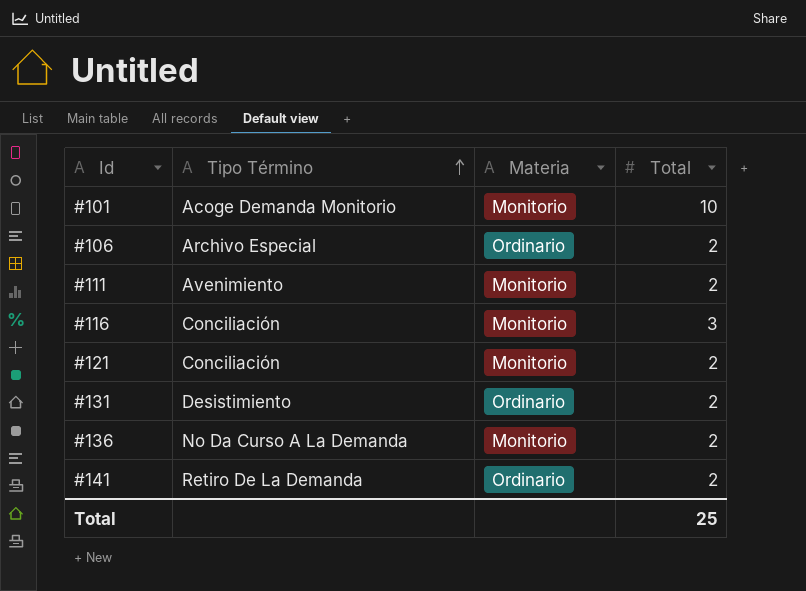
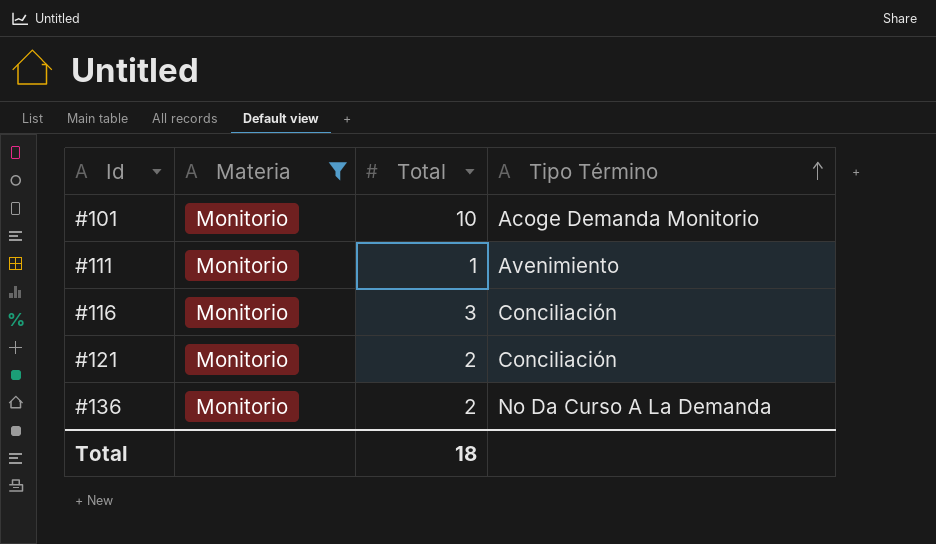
filter: none -> Materia = Monitorio
column Tipo Término | position: 2 -> 4
#111 | Total: 2 -> 1
Total | Total: 25 -> 18

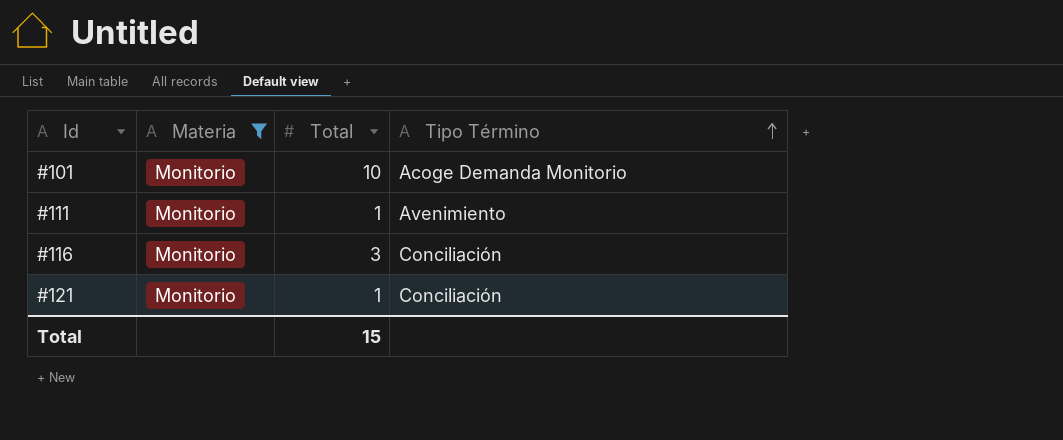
row #136: Monitorio | 2 | No Da Curso A La Demanda -> none
#121 | Total: 2 -> 1
Total | Total: 18 -> 15

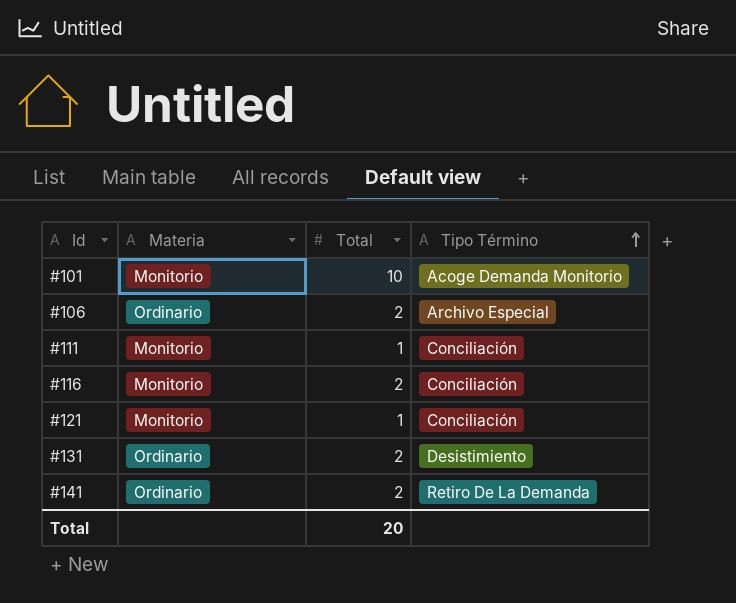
filter: Materia = Monitorio -> none
#111 | Tipo Término: Avenimiento -> Conciliación
#116 | Total: 3 -> 2
Total | Total: 15 -> 20

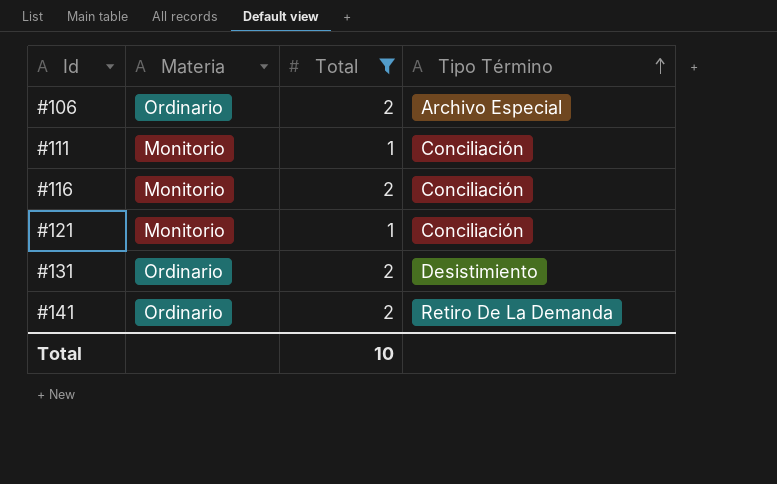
filter: none -> Total != 10
Total | Total: 20 -> 10

